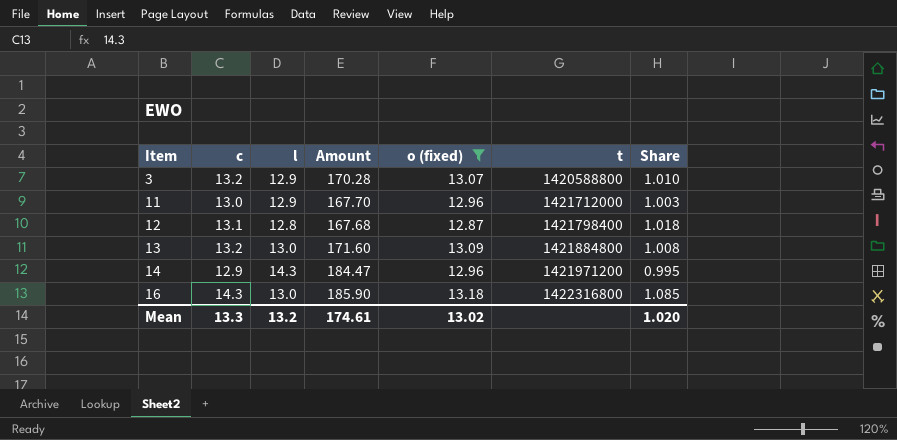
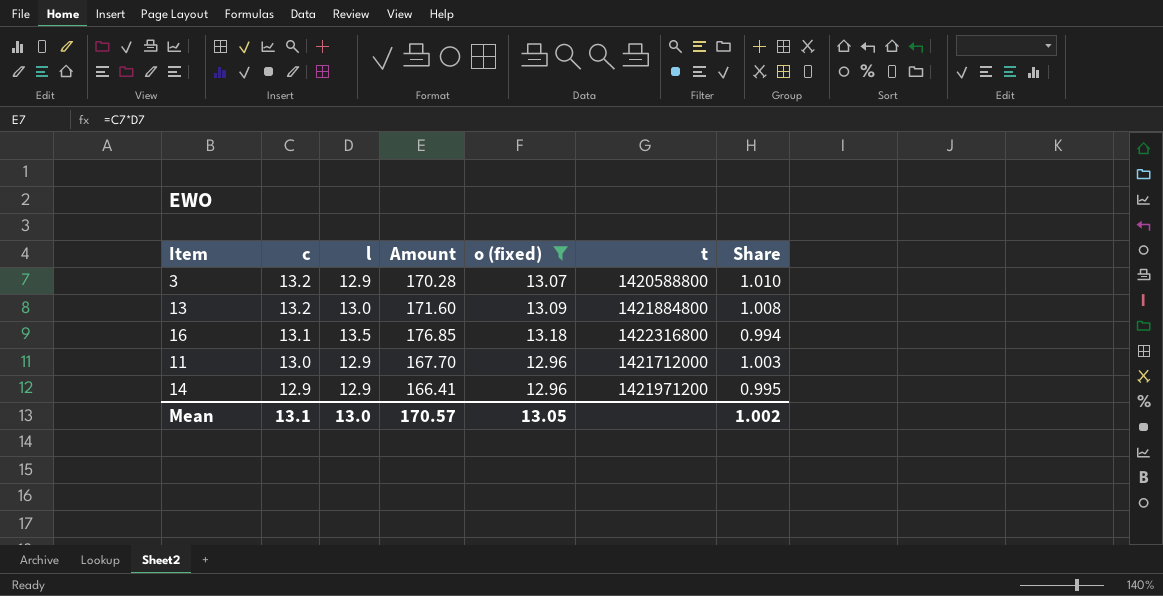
row order: Item ascending -> c descending
row 12: 13.1 | 12.8 | 167.68 | 12.87 | 1421798400 | 1.018 -> none
16 | c: 14.3 -> 13.1
16 | l: 13.0 -> 13.5
16 | Amount: 185.90 -> 176.85
16 | Share: 1.085 -> 0.994
14 | l: 14.3 -> 12.9
14 | Amount: 184.47 -> 166.41
Mean | c: 13.3 -> 13.1
Mean | l: 13.2 -> 13.0
Mean | Amount: 174.61 -> 170.57
Mean | o (fixed): 13.02 -> 13.05
Mean | Share: 1.020 -> 1.002

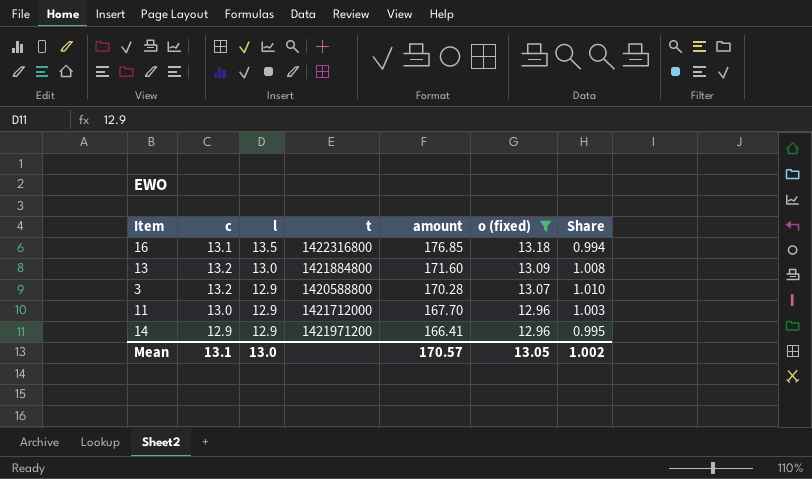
row order: c descending -> l descending
column t | position: 6 -> 4
column name: Amount -> amount

